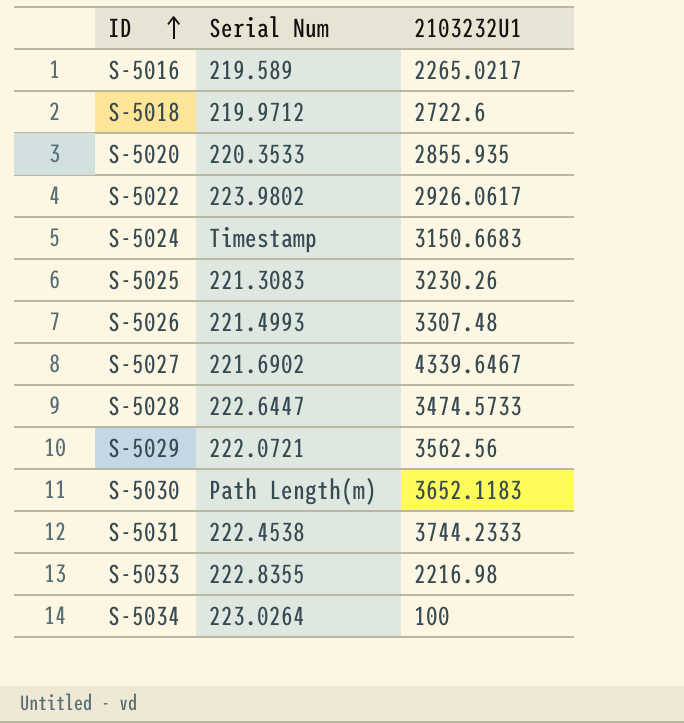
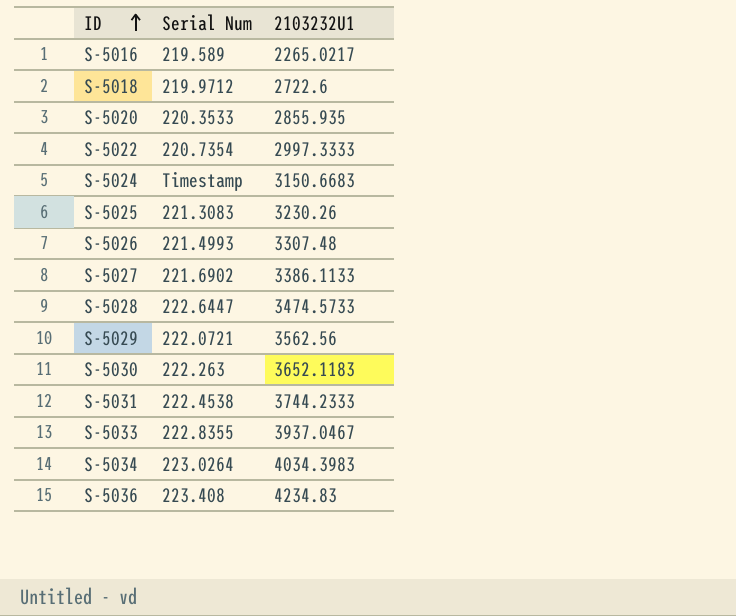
S-5022 | Serial Num: 223.9802 -> 220.7354
S-5022 | 2103232U1: 2926.0617 -> 2997.3333
S-5027 | 2103232U1: 4339.6467 -> 3386.1133
S-5030 | Serial Num: Path Length(m) -> 222.263
S-5033 | 2103232U1: 2216.98 -> 3937.0467
S-5034 | 2103232U1: 100 -> 4034.3983
row S-5036: none -> 223.408 | 4234.83

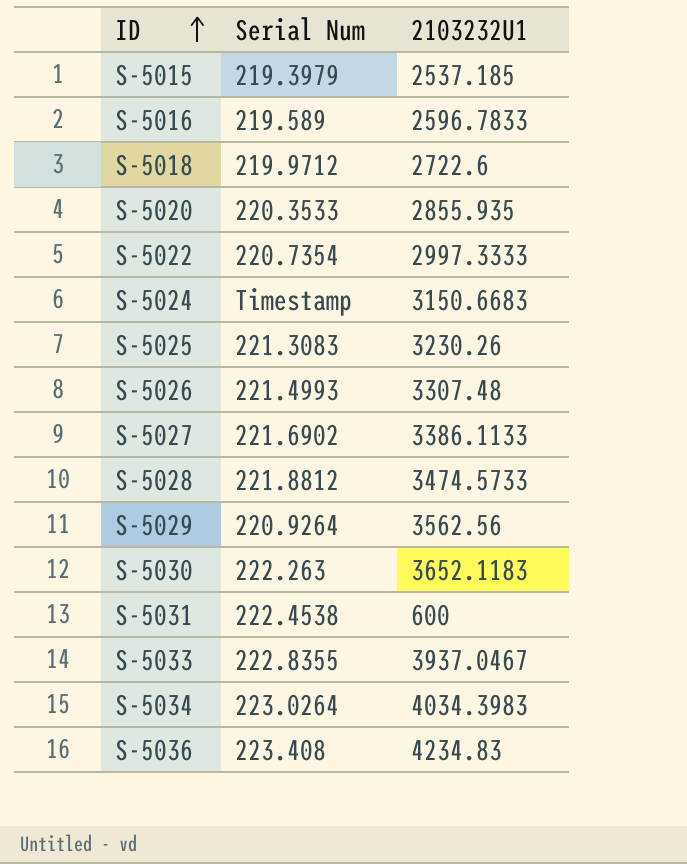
row S-5015: none -> 219.3979 | 2537.185
S-5016 | 2103232U1: 2265.0217 -> 2596.7833
S-5028 | Serial Num: 222.6447 -> 221.8812
S-5029 | Serial Num: 222.0721 -> 220.9264
S-5031 | 2103232U1: 3744.2333 -> 600

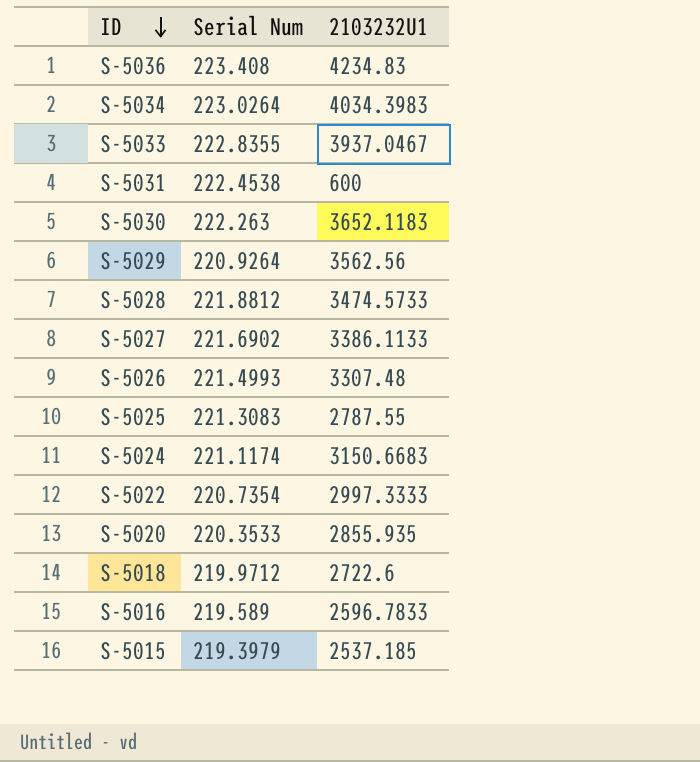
row order: ID ascending -> ID descending
S-5025 | 2103232U1: 3230.26 -> 2787.55
S-5024 | Serial Num: Timestamp -> 221.1174

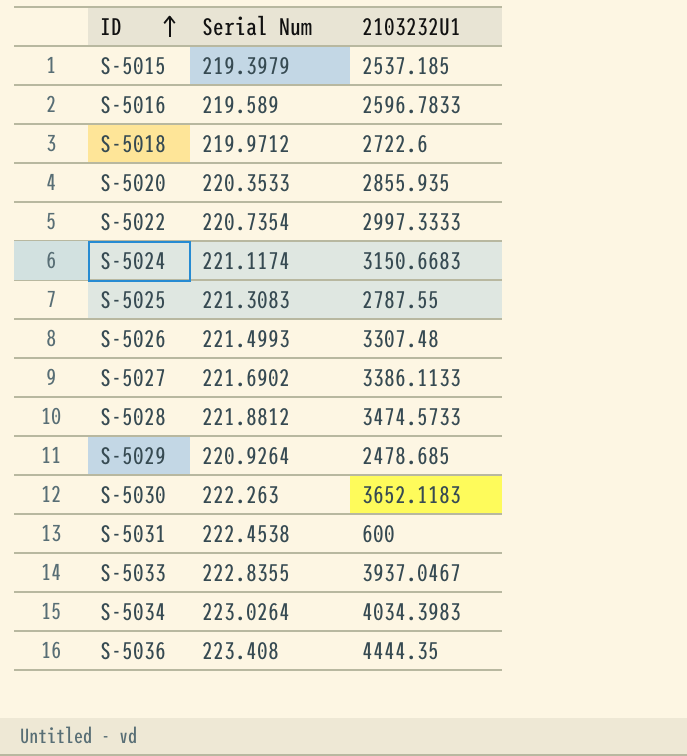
row order: ID descending -> ID ascending
S-5029 | 2103232U1: 3562.56 -> 2478.685
S-5036 | 2103232U1: 4234.83 -> 4444.35

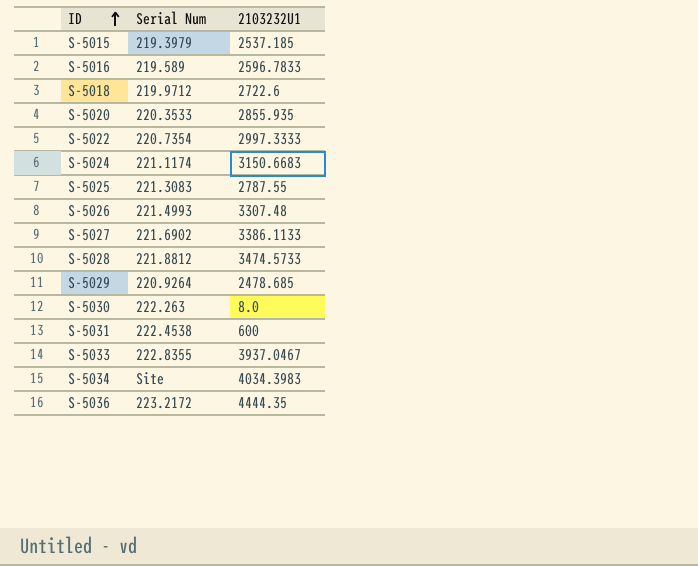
S-5030 | 2103232U1: 3652.1183 -> 8.0
S-5034 | Serial Num: 223.0264 -> Site
S-5036 | Serial Num: 223.408 -> 223.2172

